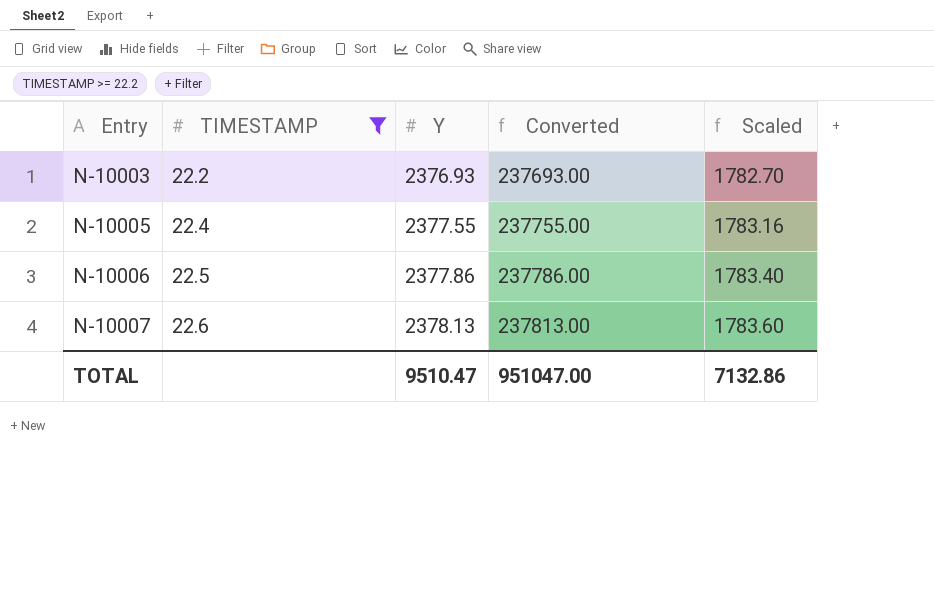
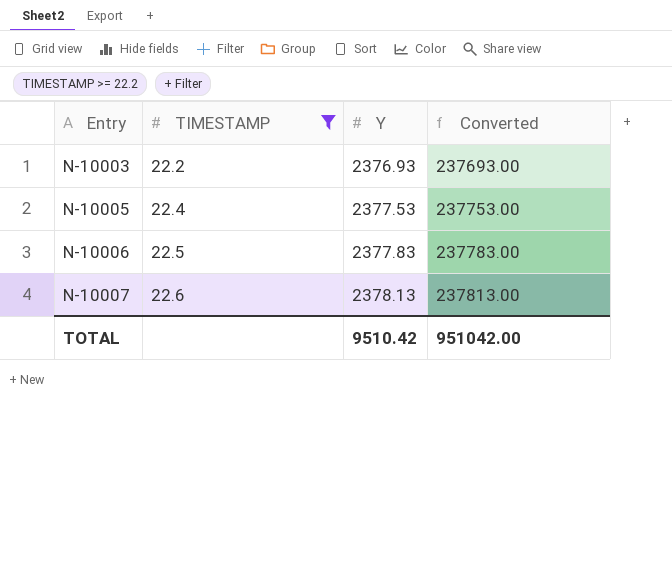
column Scaled | formula: [Y] * 0.75 -> none
N-10005 | Y: 2377.55 -> 2377.53
N-10005 | Converted: 237755.00 -> 237753.00
N-10006 | Y: 2377.86 -> 2377.83
N-10006 | Converted: 237786.00 -> 237783.00
TOTAL | Y: 9510.47 -> 9510.42
TOTAL | Converted: 951047.00 -> 951042.00

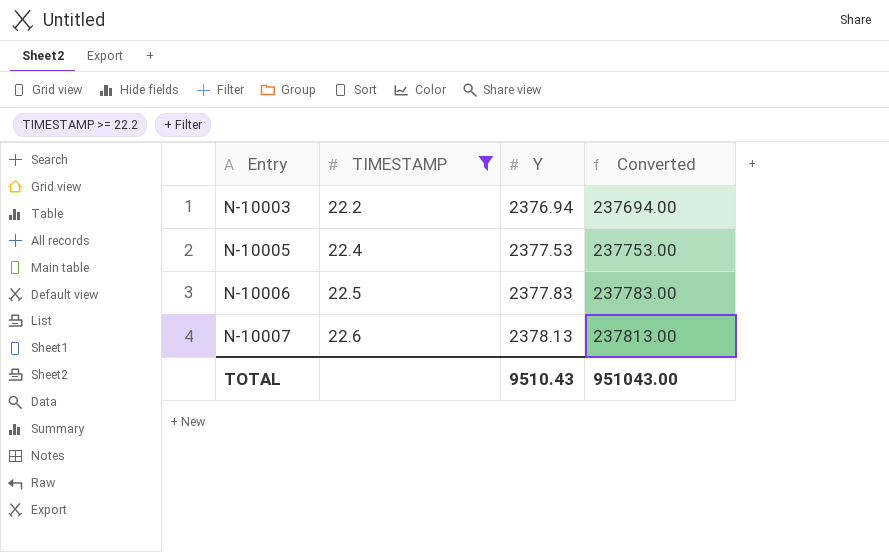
N-10003 | Y: 2376.93 -> 2376.94
N-10003 | Converted: 237693.00 -> 237694.00
TOTAL | Y: 9510.42 -> 9510.43
TOTAL | Converted: 951042.00 -> 951043.00

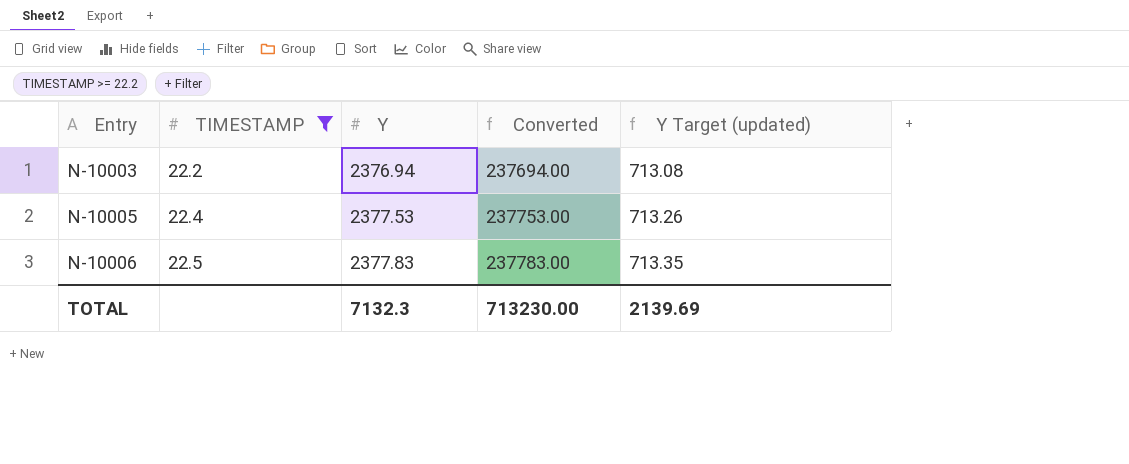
column Y Target (updated) | formula: none -> [Y] * 0.3
row N-10007: 22.6 | 2378.13 | 237813.00 -> none
TOTAL | Y: 9510.43 -> 7132.3
TOTAL | Converted: 951043.00 -> 713230.00

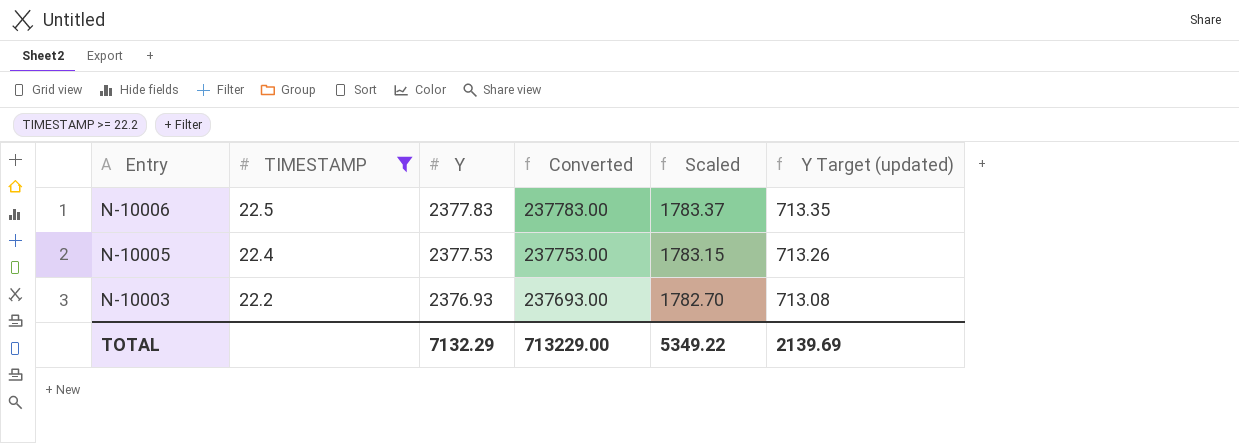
row order: Entry ascending -> Entry descending
column Scaled | formula: none -> [Y] * 0.75
N-10003 | Y: 2376.94 -> 2376.93
N-10003 | Converted: 237694.00 -> 237693.00
TOTAL | Y: 7132.3 -> 7132.29
TOTAL | Converted: 713230.00 -> 713229.00

